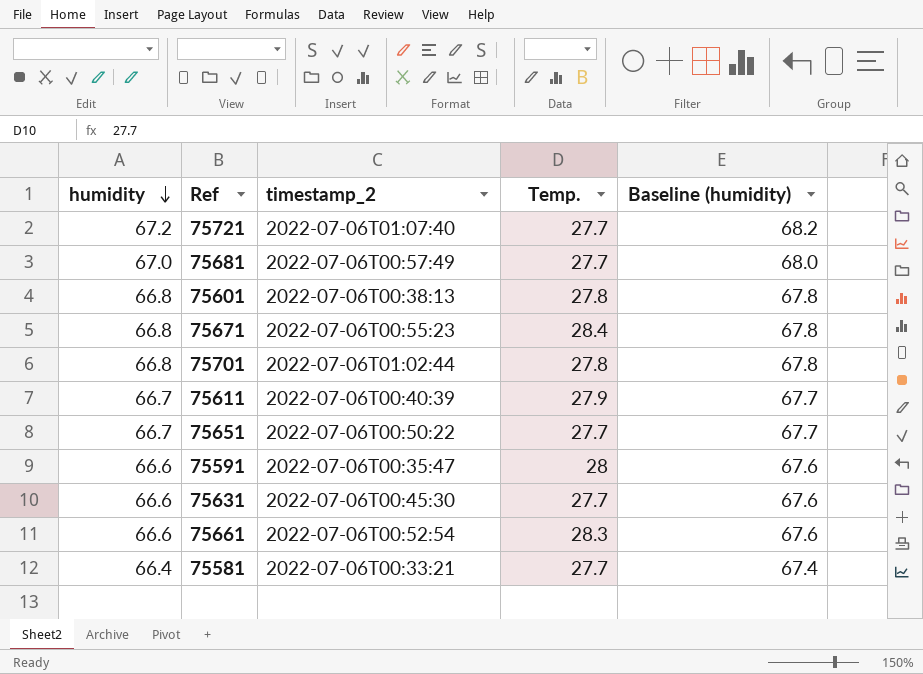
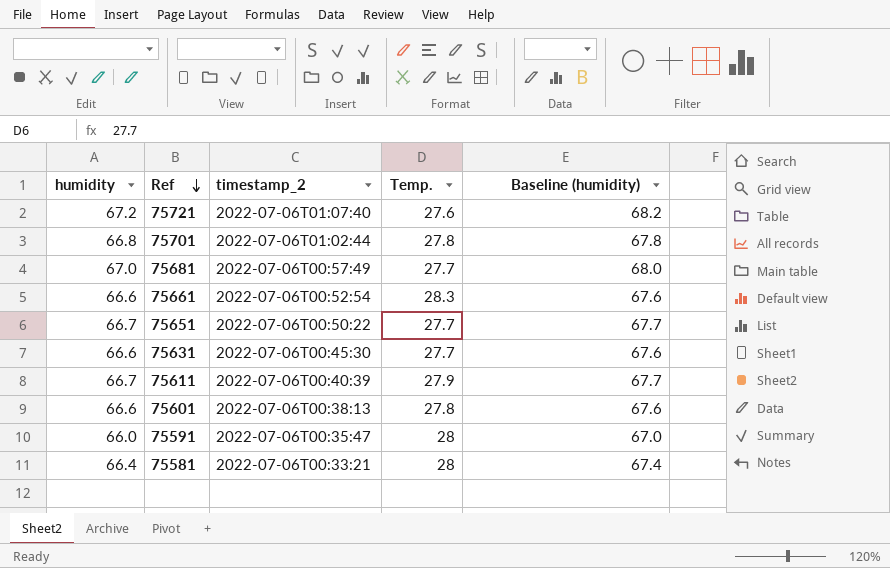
row order: humidity descending -> Ref descending
row 75671: 66.8 | 2022-07-06T00:55:23 | 28.4 | 67.8 -> none
75721 | Temp.: 27.7 -> 27.6
75601 | humidity: 66.8 -> 66.6
75601 | Baseline (humidity): 67.8 -> 67.6
75591 | humidity: 66.6 -> 66.0
75591 | Baseline (humidity): 67.6 -> 67.0
75581 | Temp.: 27.7 -> 28

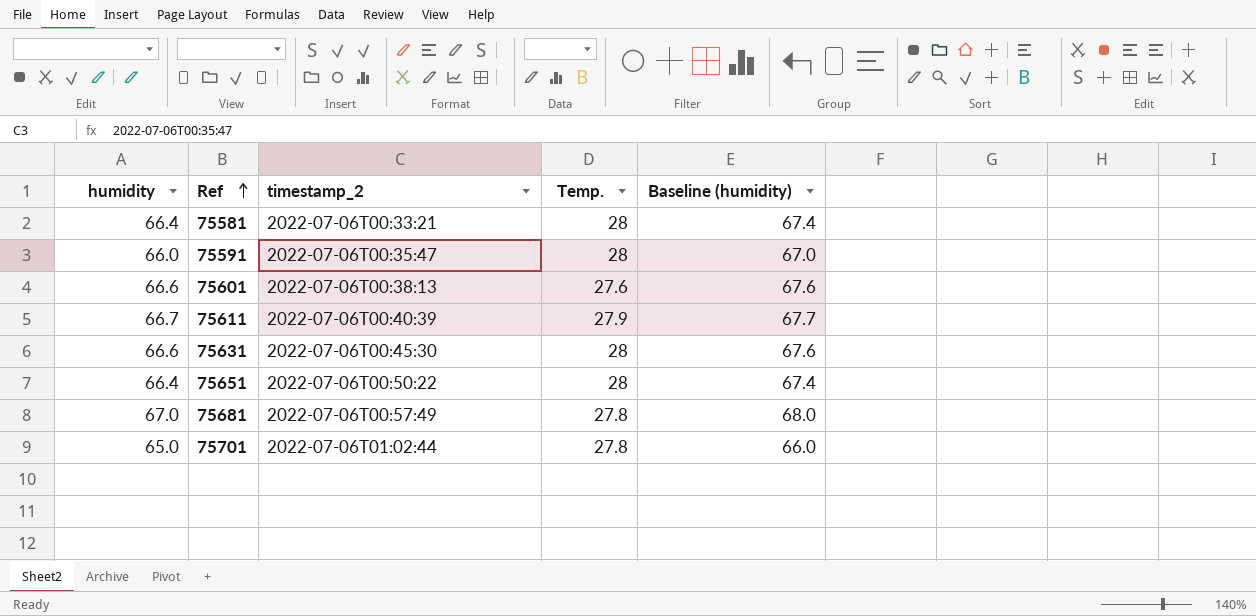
row order: Ref descending -> Ref ascending
row 75721: 67.2 | 2022-07-06T01:07:40 | 27.6 | 68.2 -> none
row 75661: 66.6 | 2022-07-06T00:52:54 | 28.3 | 67.6 -> none
75601 | Temp.: 27.8 -> 27.6
75631 | Temp.: 27.7 -> 28
75651 | humidity: 66.7 -> 66.4
75651 | Temp.: 27.7 -> 28
75651 | Baseline (humidity): 67.7 -> 67.4
75681 | Temp.: 27.7 -> 27.8
75701 | humidity: 66.8 -> 65.0
75701 | Baseline (humidity): 67.8 -> 66.0

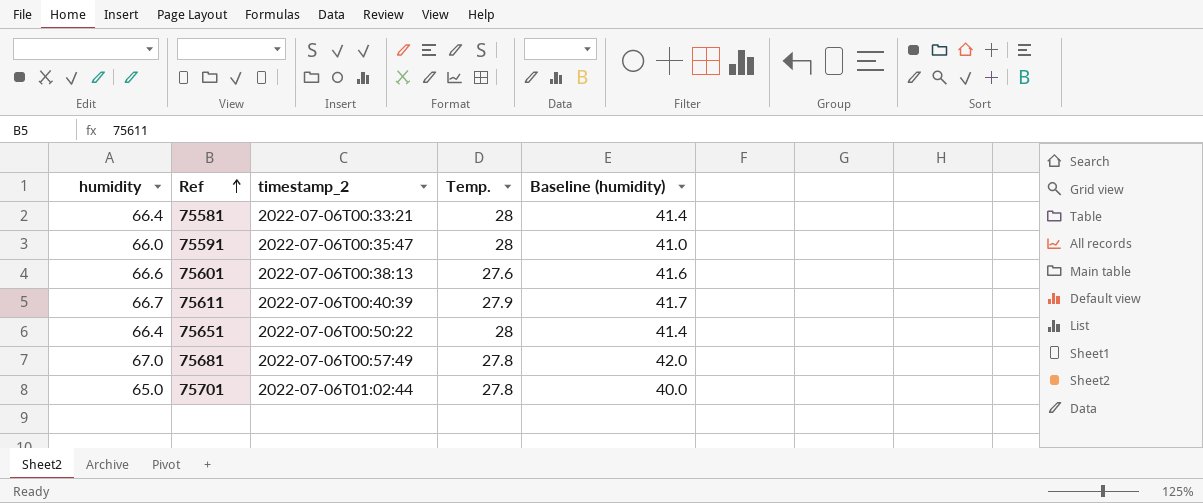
column Baseline (humidity) | formula: [humidity] + 1 -> [humidity] - 25
row 75631: 66.6 | 2022-07-06T00:45:30 | 28 | 67.6 -> none

